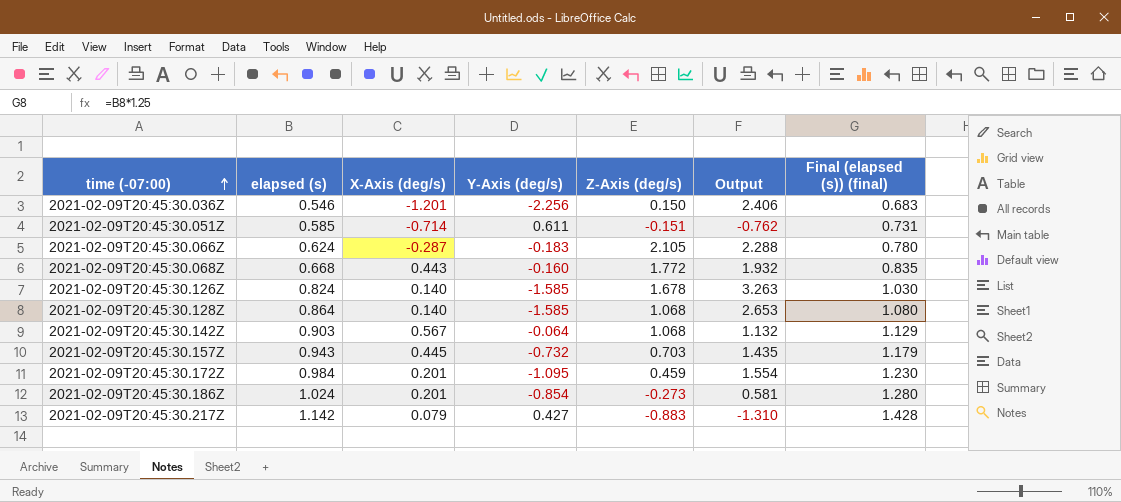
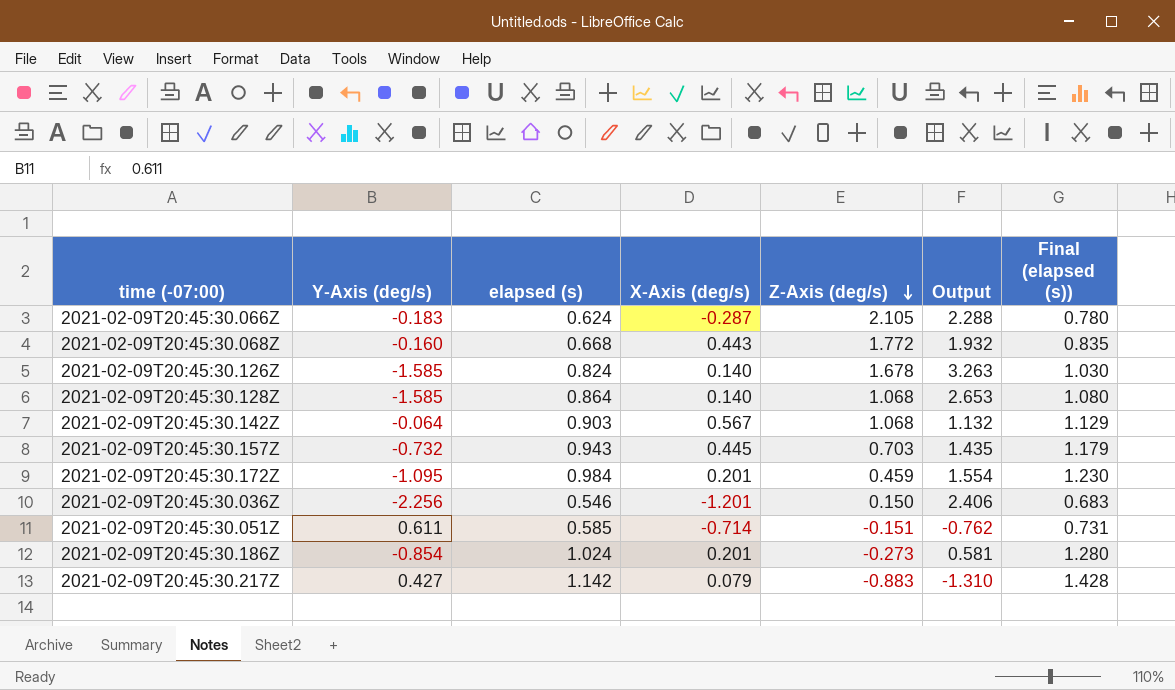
row order: time (-07:00) ascending -> Z-Axis (deg/s) descending
column Y-Axis (deg/s) | position: 4 -> 2
column name: Final (elapsed (s)) (final) -> Final (elapsed (s))

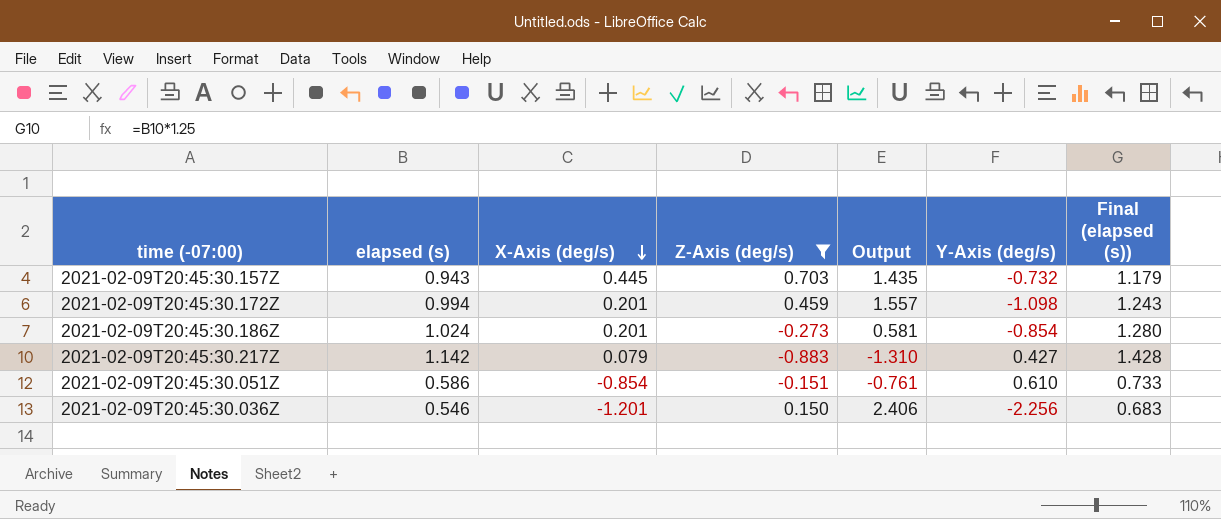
filter: none -> Z-Axis (deg/s) <= 0.703
row order: Z-Axis (deg/s) descending -> X-Axis (deg/s) descending
column Y-Axis (deg/s) | position: 2 -> 6
2021-02-09T20:45:30.172Z | elapsed (s): 0.984 -> 0.994
2021-02-09T20:45:30.172Z | Output: 1.554 -> 1.557
2021-02-09T20:45:30.172Z | Y-Axis (deg/s): -1.095 -> -1.098
2021-02-09T20:45:30.172Z | Final (elapsed (s)): 1.230 -> 1.243
2021-02-09T20:45:30.051Z | elapsed (s): 0.585 -> 0.586
2021-02-09T20:45:30.051Z | X-Axis (deg/s): -0.714 -> -0.854
2021-02-09T20:45:30.051Z | Output: -0.762 -> -0.761
2021-02-09T20:45:30.051Z | Y-Axis (deg/s): 0.611 -> 0.610
2021-02-09T20:45:30.051Z | Final (elapsed (s)): 0.731 -> 0.733

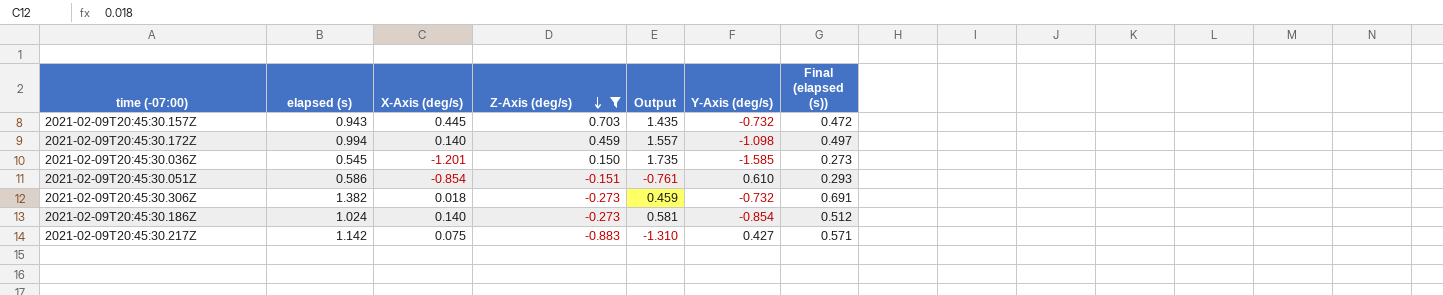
row order: X-Axis (deg/s) descending -> Z-Axis (deg/s) descending
column Final (elapsed (s)) | formula: [elapsed (s)] * 1.25 -> [elapsed (s)] * 0.5
2021-02-09T20:45:30.172Z | X-Axis (deg/s): 0.201 -> 0.140
2021-02-09T20:45:30.036Z | elapsed (s): 0.546 -> 0.545
2021-02-09T20:45:30.036Z | Output: 2.406 -> 1.735
2021-02-09T20:45:30.036Z | Y-Axis (deg/s): -2.256 -> -1.585
row 2021-02-09T20:45:30.306Z: none -> 1.382 | 0.018 | -0.273 | 0.459 | -0.732 | 0.691
2021-02-09T20:45:30.186Z | X-Axis (deg/s): 0.201 -> 0.140
2021-02-09T20:45:30.217Z | X-Axis (deg/s): 0.079 -> 0.075

